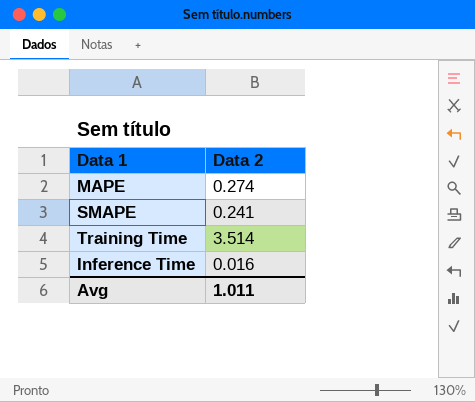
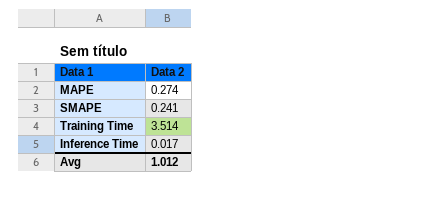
Inference Time | Data 2: 0.016 -> 0.017
Avg | Data 2: 1.011 -> 1.012

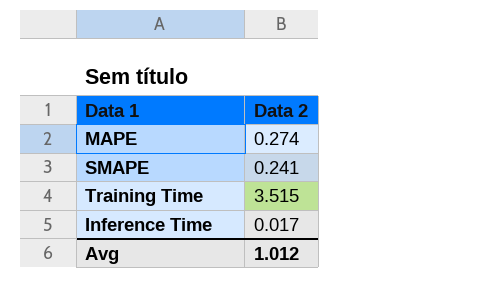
Training Time | Data 2: 3.514 -> 3.515

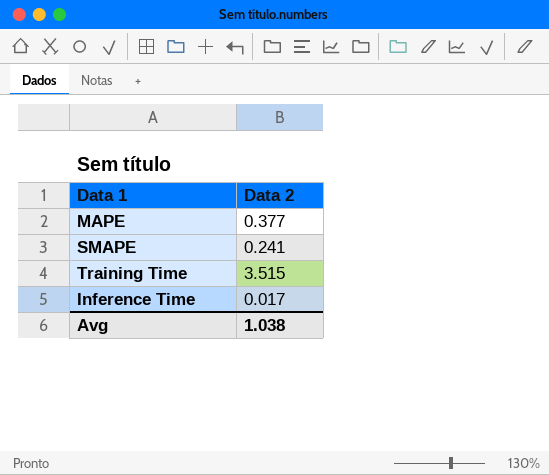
MAPE | Data 2: 0.274 -> 0.377
Avg | Data 2: 1.012 -> 1.038

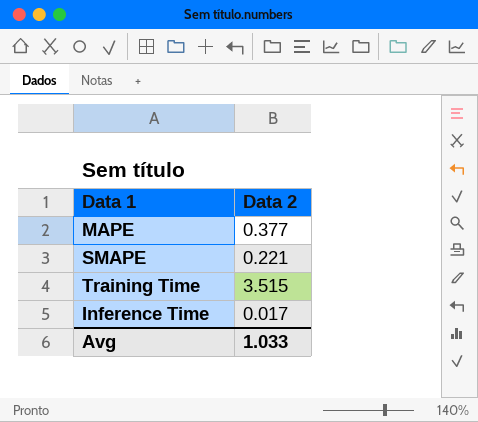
SMAPE | Data 2: 0.241 -> 0.221
Avg | Data 2: 1.038 -> 1.033

